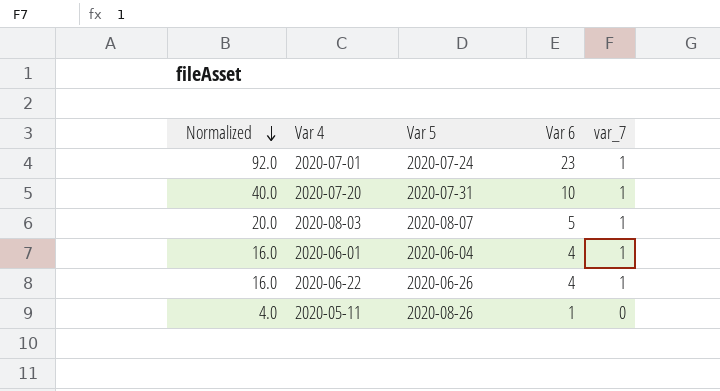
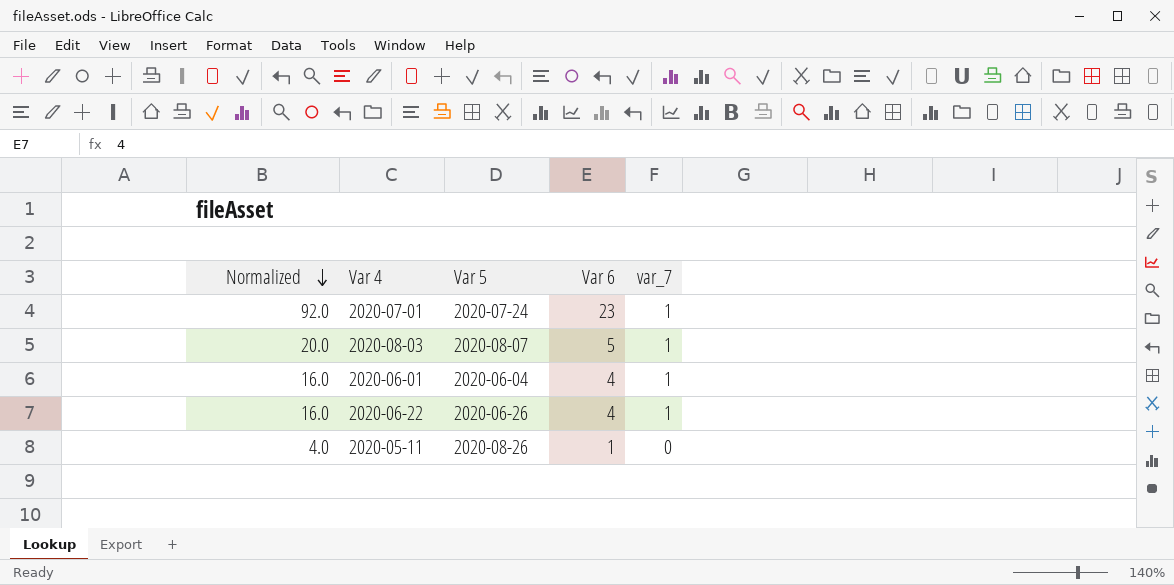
row 2020-07-20: 40.0 | 2020-07-31 | 10 | 1 -> none

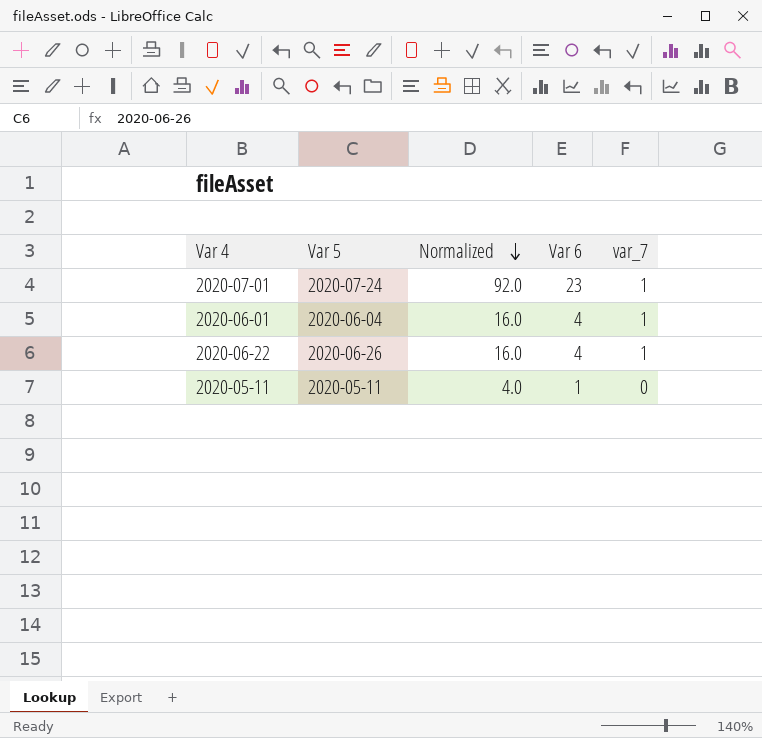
column Normalized | position: 1 -> 3
row 2020-08-03: 20.0 | 2020-08-07 | 5 | 1 -> none
2020-05-11 | Var 5: 2020-08-26 -> 2020-05-11

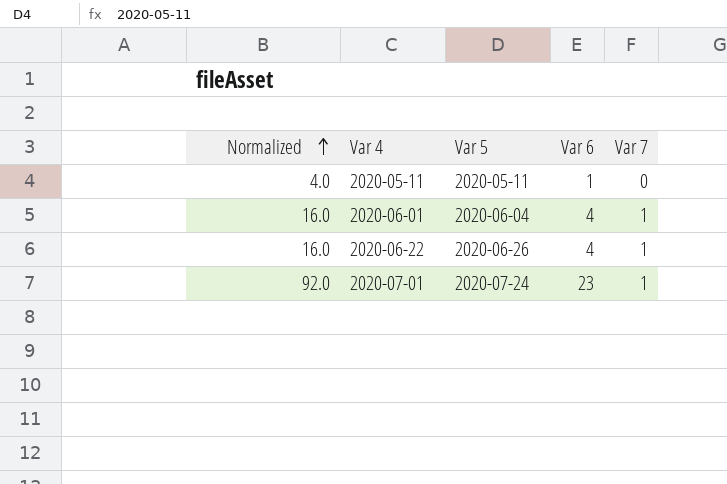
row order: Normalized descending -> Normalized ascending
column Normalized | position: 3 -> 1
column name: var_7 -> Var 7

